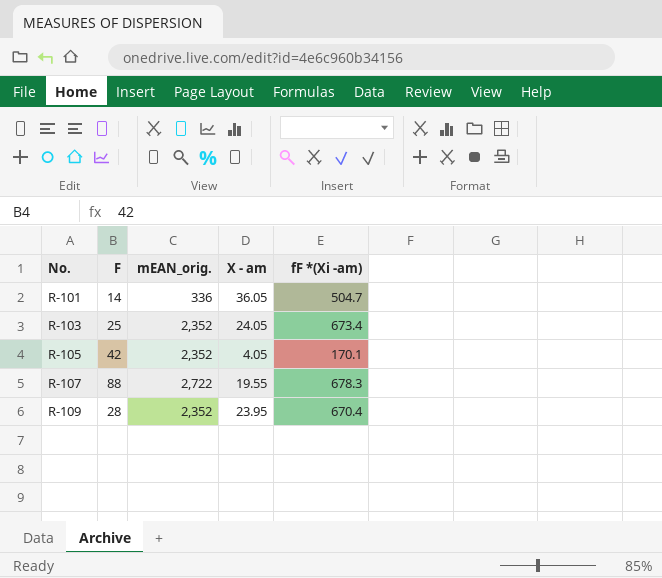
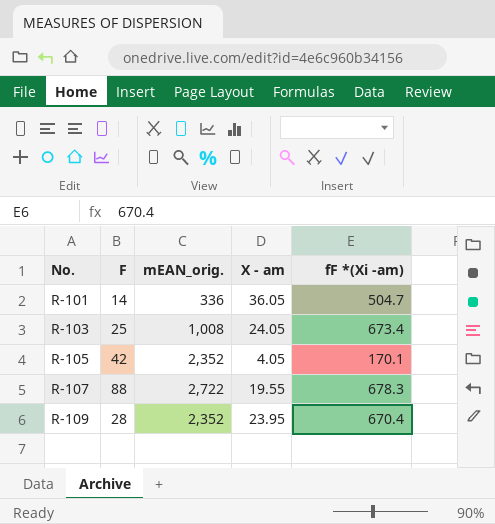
R-103 | mEAN_orig.: 2,352 -> 1,008

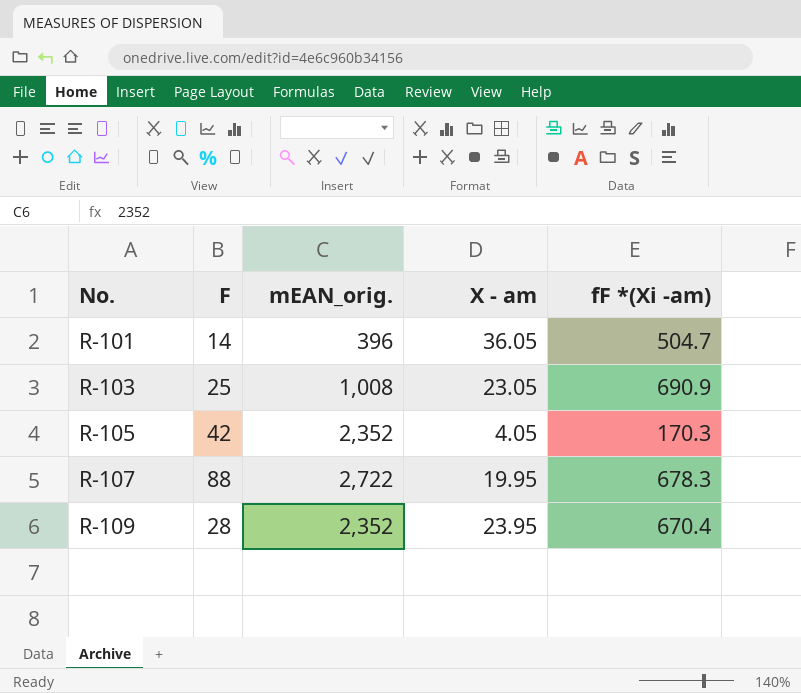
R-101 | mEAN_orig.: 336 -> 396
R-103 | X - am: 24.05 -> 23.05
R-103 | fF *(Xi -am): 673.4 -> 690.9
R-105 | fF *(Xi -am): 170.1 -> 170.3
R-107 | X - am: 19.55 -> 19.95

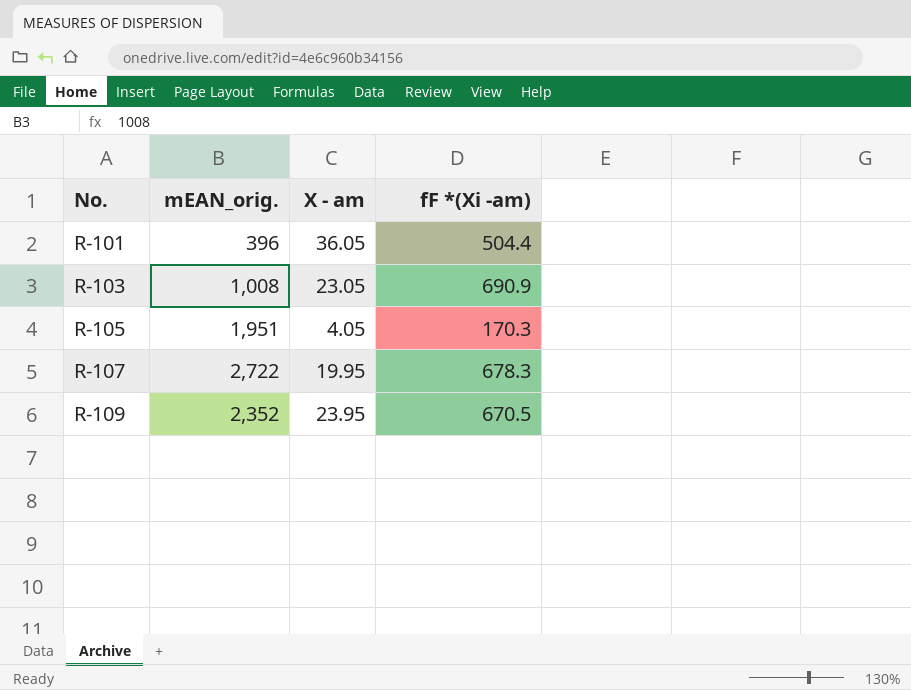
column F | position: 2 -> none
R-101 | fF *(Xi -am): 504.7 -> 504.4
R-105 | mEAN_orig.: 2,352 -> 1,951
R-109 | fF *(Xi -am): 670.4 -> 670.5

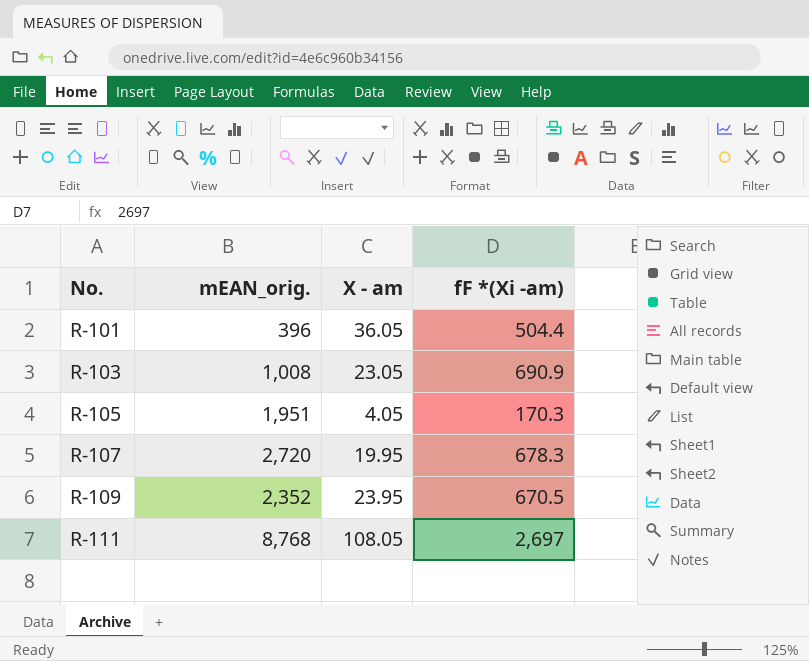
R-107 | mEAN_orig.: 2,722 -> 2,720
row R-111: none -> 8,768 | 108.05 | 2,697

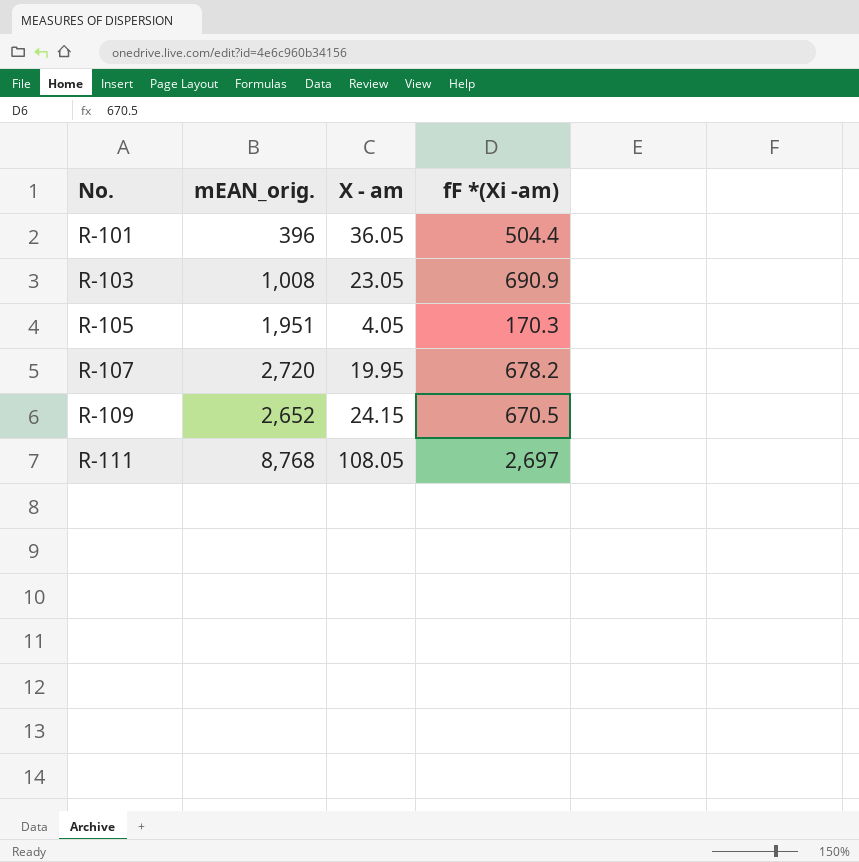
R-107 | fF *(Xi -am): 678.3 -> 678.2
R-109 | mEAN_orig.: 2,352 -> 2,652
R-109 | X - am: 23.95 -> 24.15

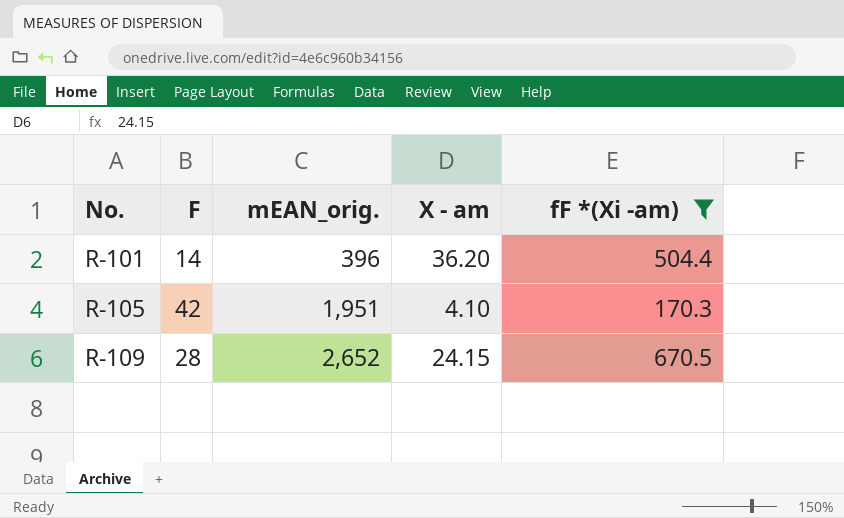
filter: none -> fF *(Xi -am) <= 670.5
column F | position: none -> 2
R-101 | X - am: 36.05 -> 36.20
R-105 | X - am: 4.05 -> 4.10

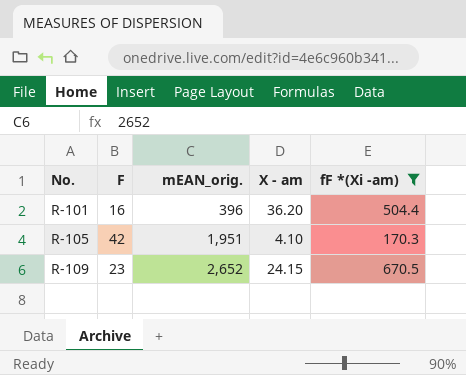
R-101 | F: 14 -> 16
R-109 | F: 28 -> 23

